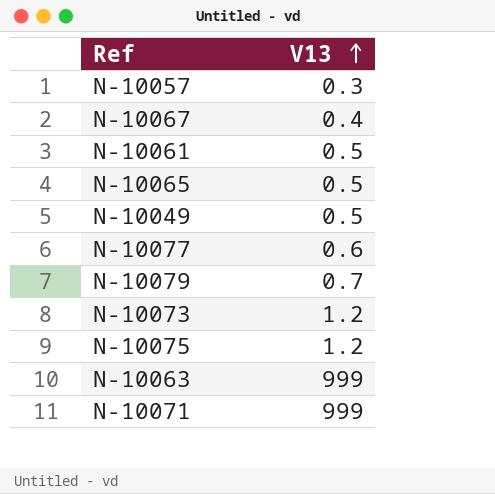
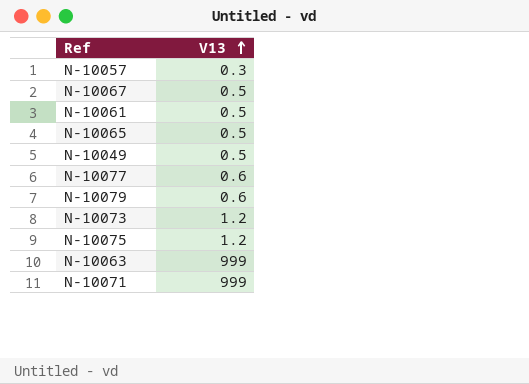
N-10067 | V13: 0.4 -> 0.5
N-10079 | V13: 0.7 -> 0.6

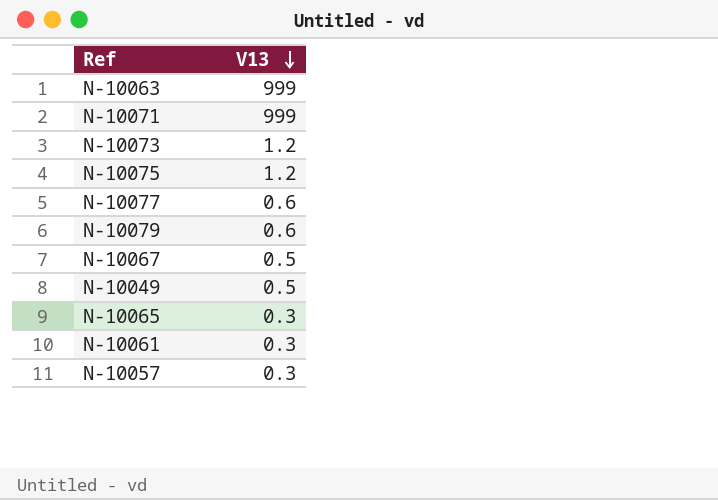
row order: V13 ascending -> V13 descending
N-10065 | V13: 0.5 -> 0.3
N-10061 | V13: 0.5 -> 0.3

